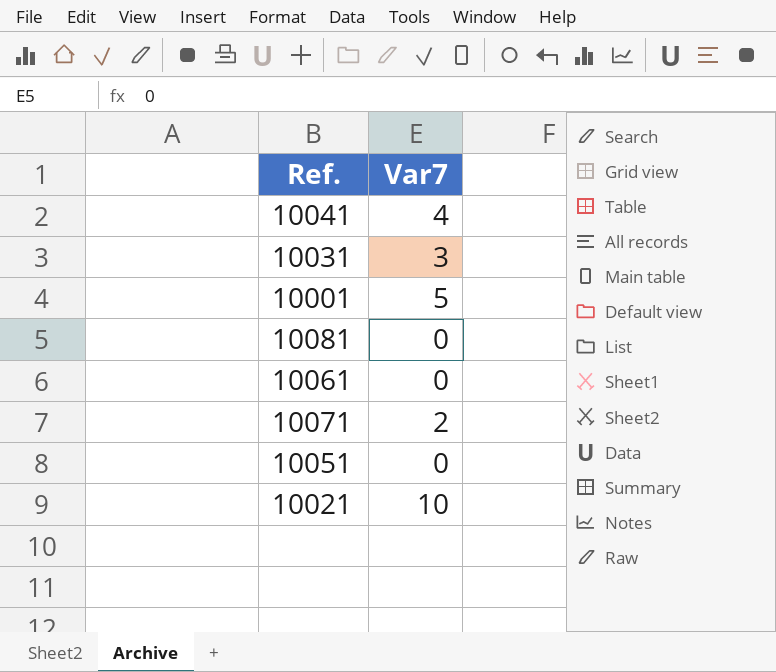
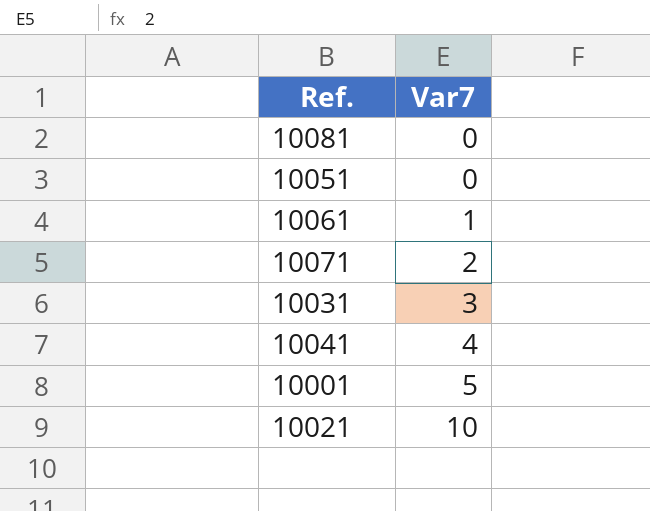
row order: none -> Var7 ascending
10061 | Var7: 0 -> 1

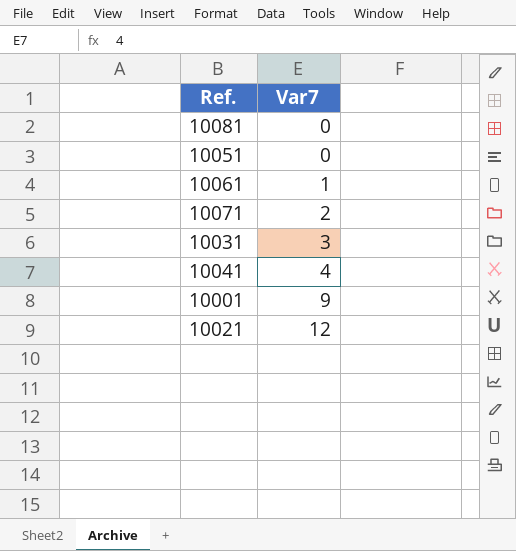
10001 | Var7: 5 -> 9
10021 | Var7: 10 -> 12

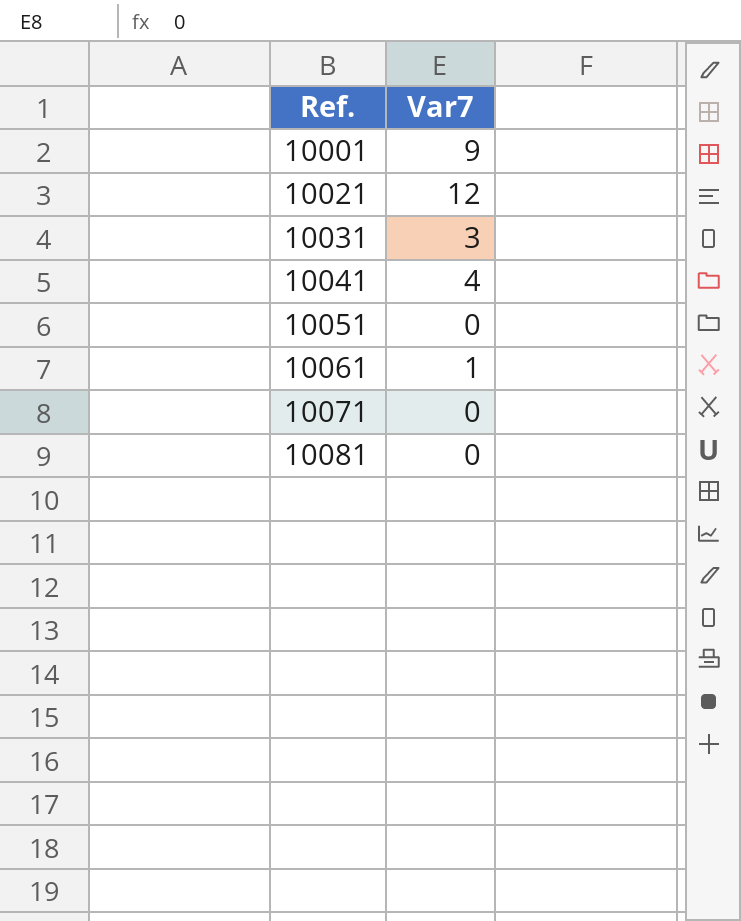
row order: Var7 ascending -> Ref. ascending
10071 | Var7: 2 -> 0

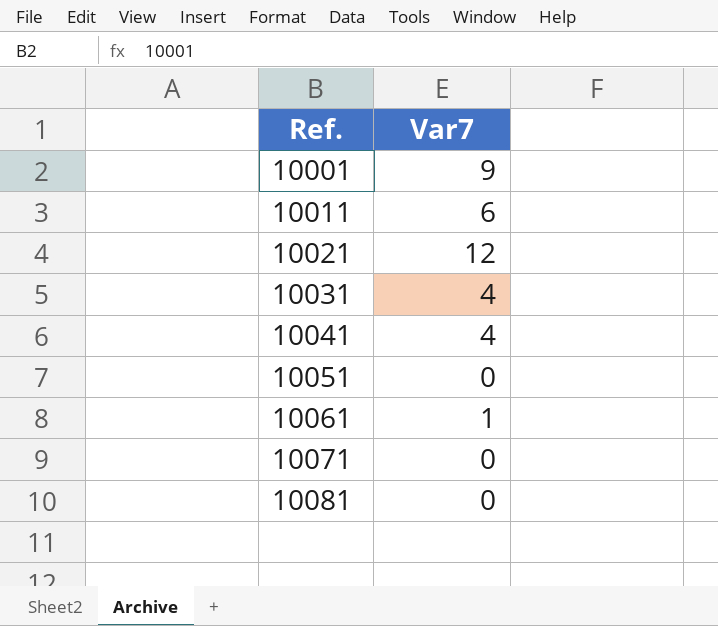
row 10011: none -> 6
10031 | Var7: 3 -> 4

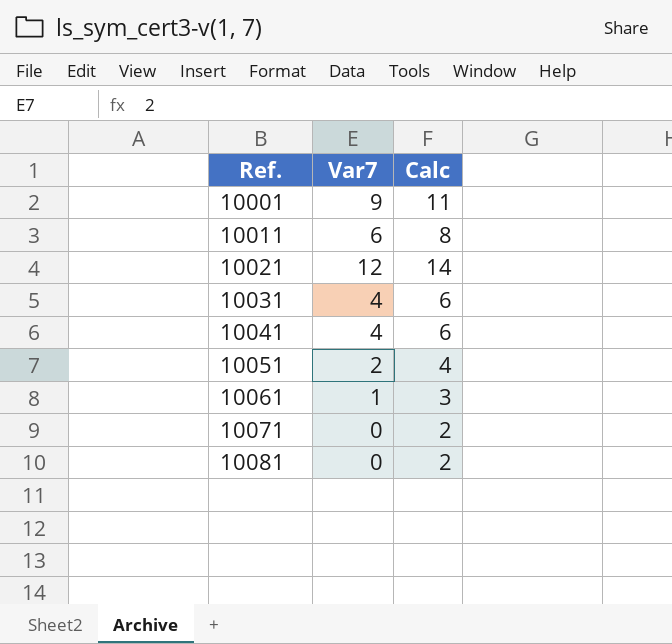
column Calc | formula: none -> [Var7] + 2
10051 | Var7: 0 -> 2

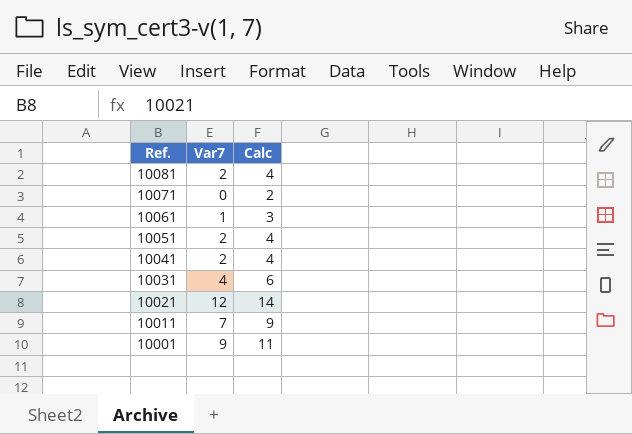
row order: Ref. ascending -> Ref. descending
10081 | Var7: 0 -> 2
10081 | Calc: 2 -> 4
10041 | Var7: 4 -> 2
10041 | Calc: 6 -> 4
10011 | Var7: 6 -> 7
10011 | Calc: 8 -> 9

